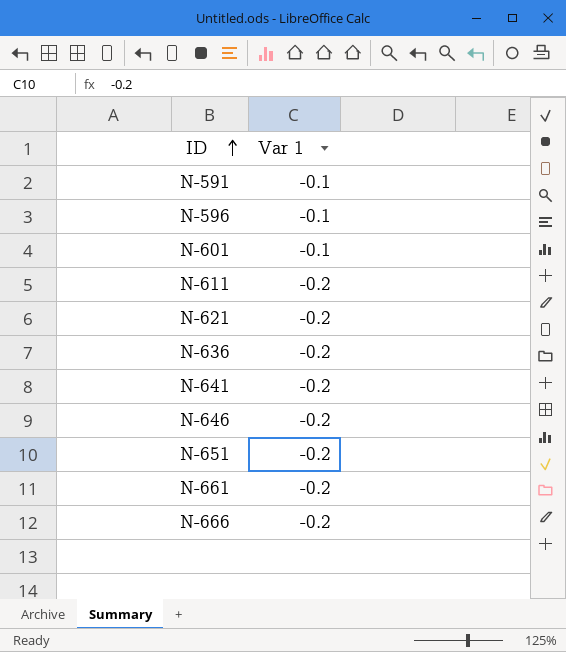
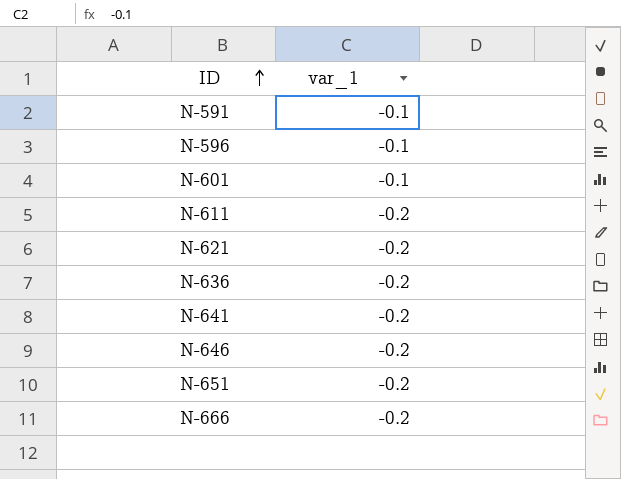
column name: Var 1 -> var_1
row N-661: -0.2 -> none

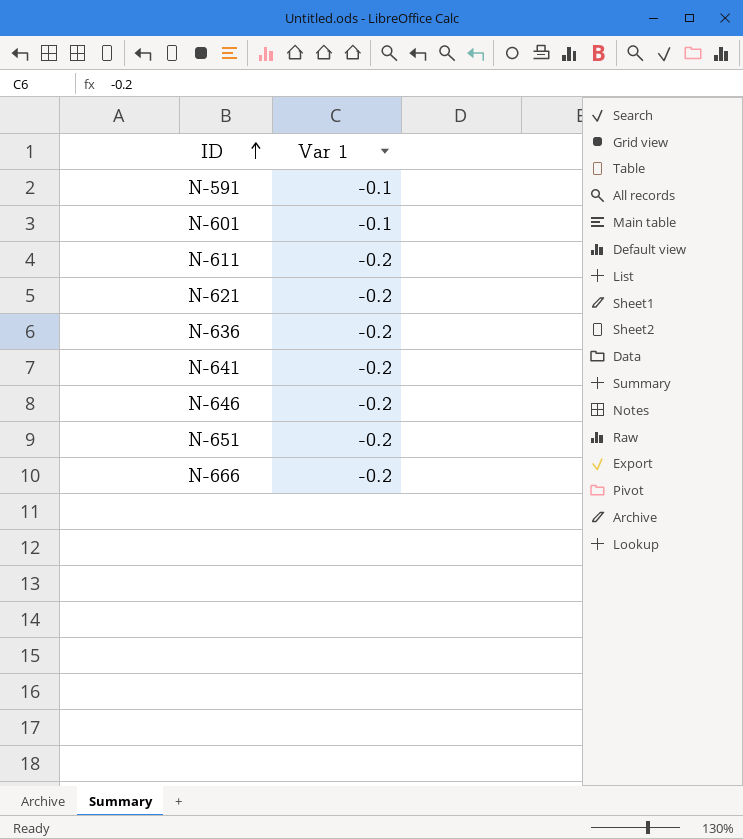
column name: var_1 -> Var 1
row N-596: -0.1 -> none

